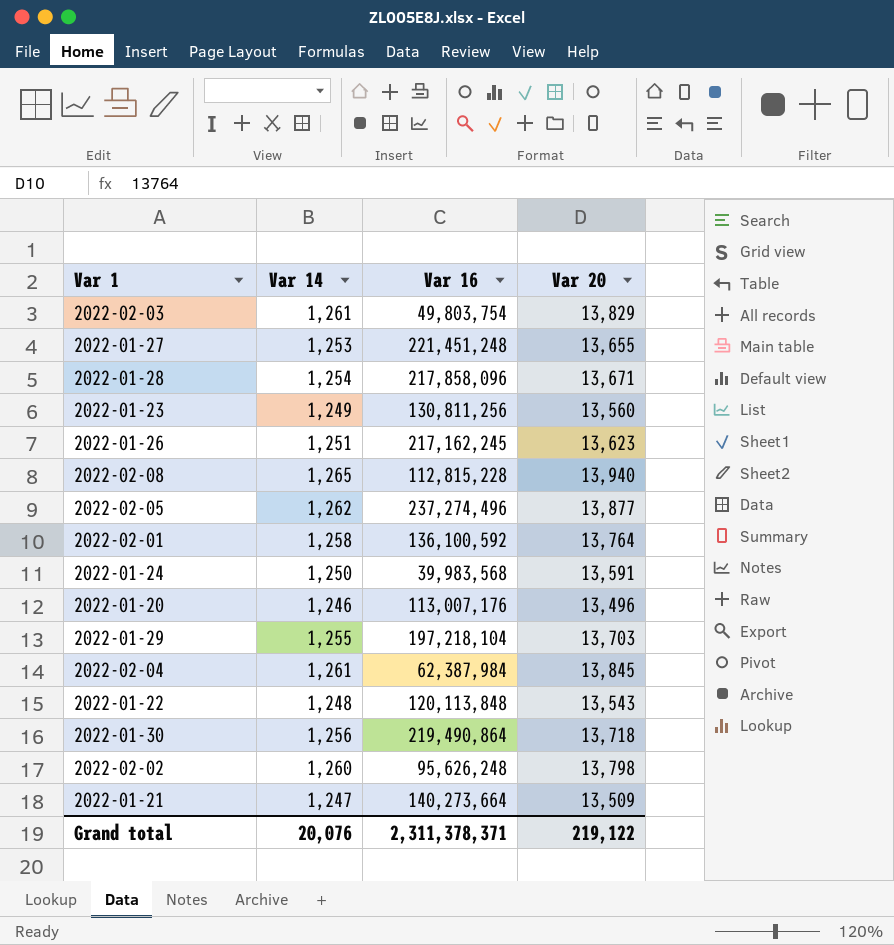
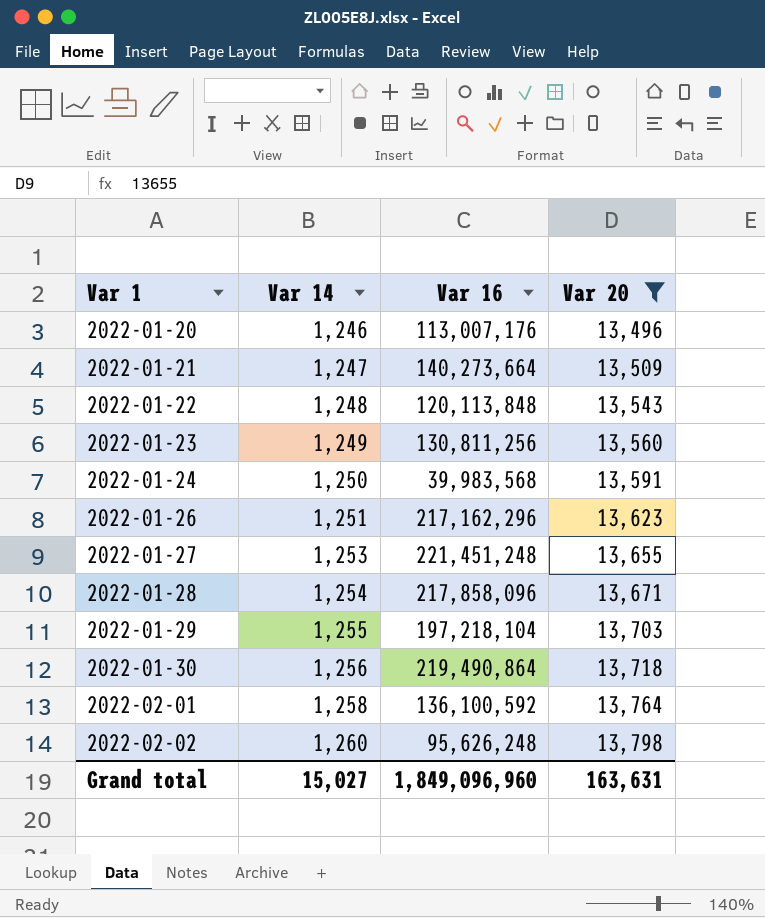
filter: none -> Var 20 <= 13,798
row order: none -> Var 1 ascending
2022-01-26 | Var 16: 217,162,245 -> 217,162,296
Grand total | Var 14: 20,076 -> 15,027
Grand total | Var 16: 2,311,378,371 -> 1,849,096,960
Grand total | Var 20: 219,122 -> 163,631

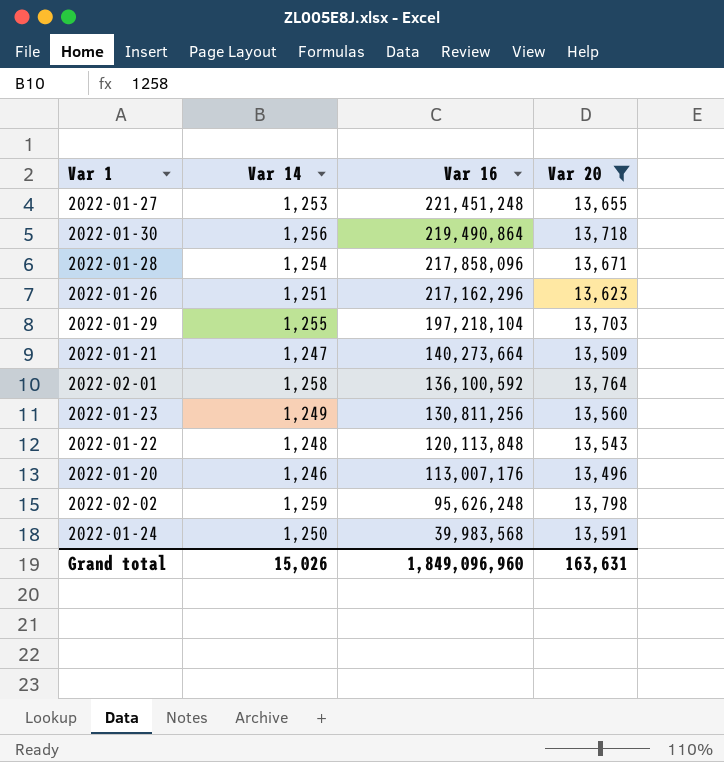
row order: Var 1 ascending -> Var 16 descending
2022-02-02 | Var 14: 1,260 -> 1,259
Grand total | Var 14: 15,027 -> 15,026

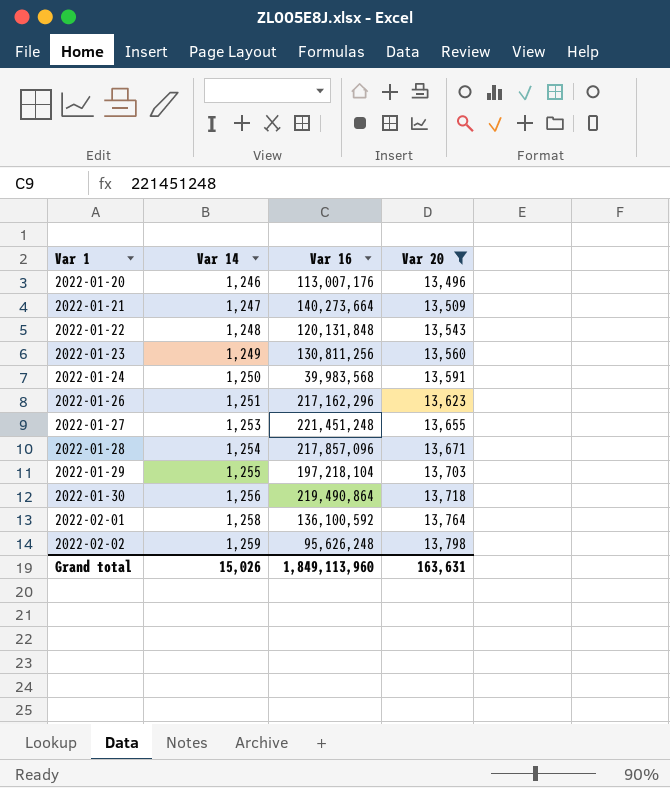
row order: Var 16 descending -> Var 1 ascending
2022-01-22 | Var 16: 120,113,848 -> 120,131,848
2022-01-28 | Var 16: 217,858,096 -> 217,857,096
Grand total | Var 16: 1,849,096,960 -> 1,849,113,960

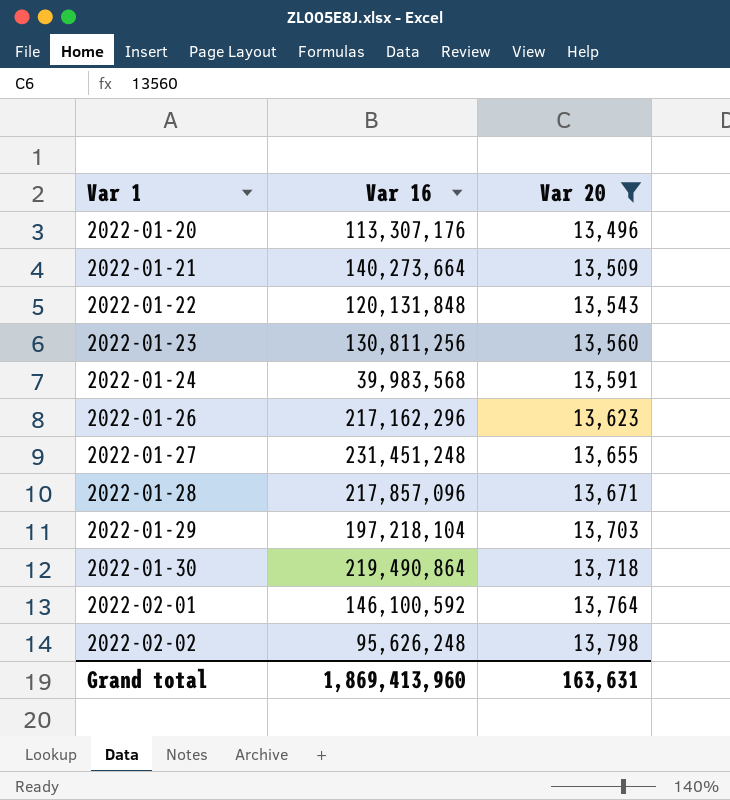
column Var 14 | position: 2 -> none
2022-01-20 | Var 16: 113,007,176 -> 113,307,176
2022-01-27 | Var 16: 221,451,248 -> 231,451,248
2022-02-01 | Var 16: 136,100,592 -> 146,100,592
Grand total | Var 16: 1,849,113,960 -> 1,869,413,960

